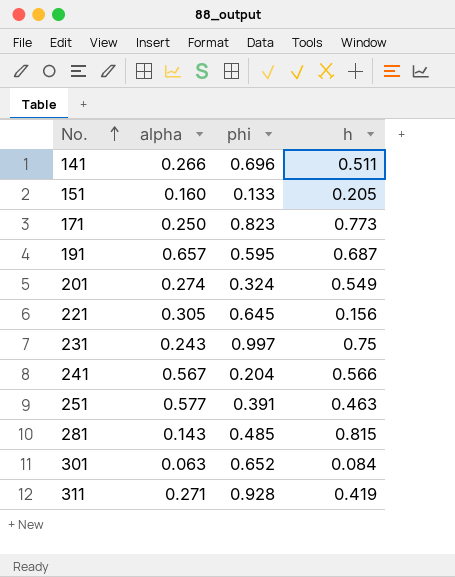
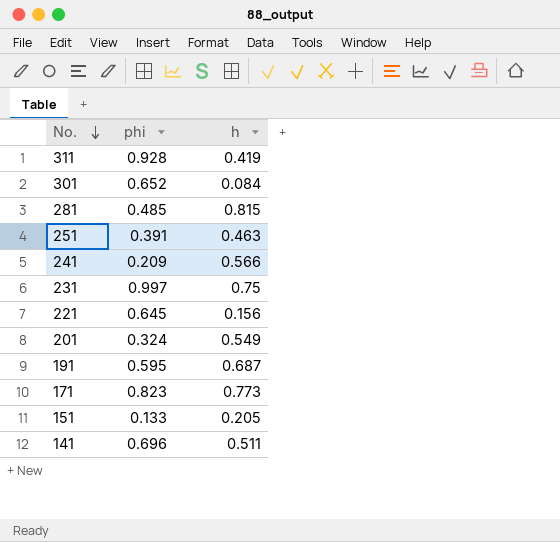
row order: No. ascending -> No. descending
column alpha | position: 2 -> none
241 | phi: 0.204 -> 0.209

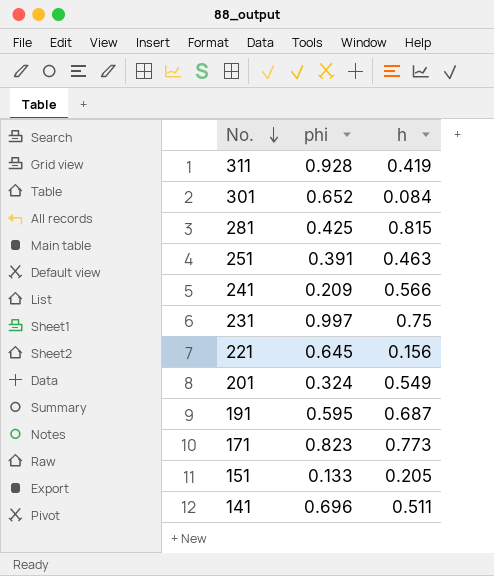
281 | phi: 0.485 -> 0.425

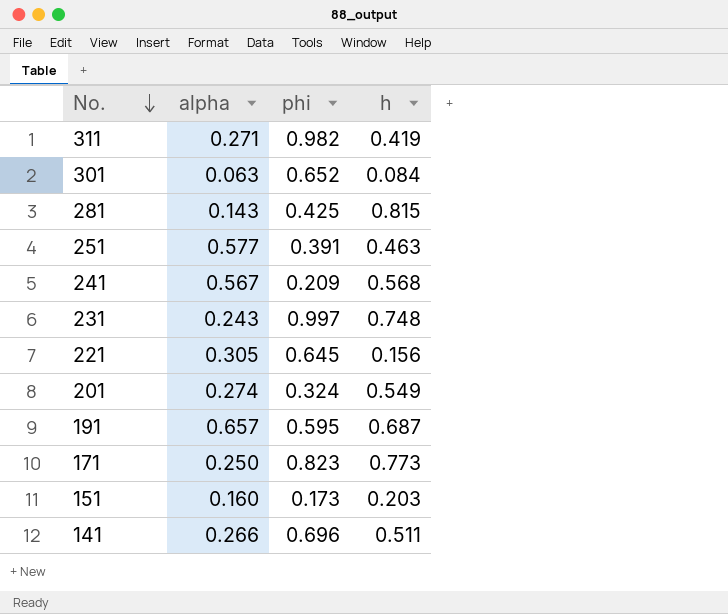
column alpha | position: none -> 2
311 | phi: 0.928 -> 0.982
241 | h: 0.566 -> 0.568
231 | h: 0.75 -> 0.748
151 | phi: 0.133 -> 0.173
151 | h: 0.205 -> 0.203

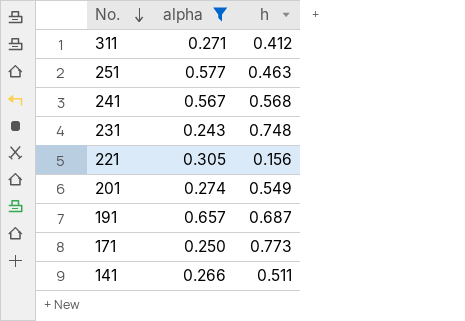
filter: none -> alpha >= 0.243
column phi | position: 3 -> none
311 | h: 0.419 -> 0.412

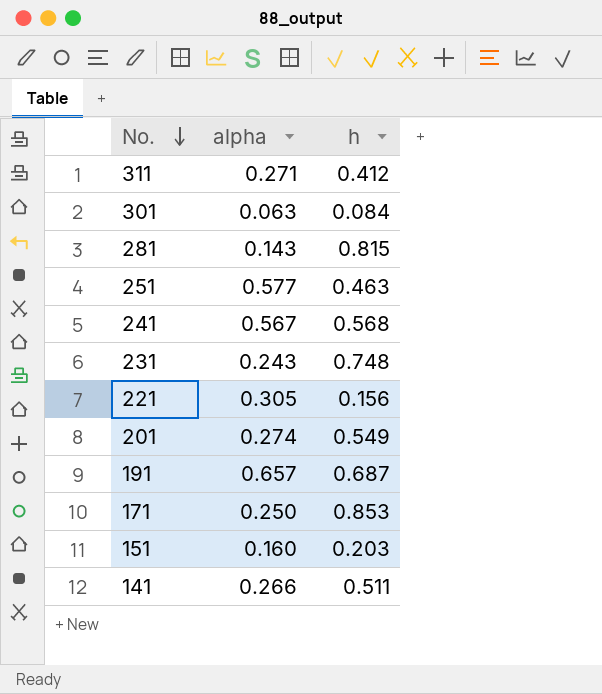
filter: alpha >= 0.243 -> none
171 | h: 0.773 -> 0.853

